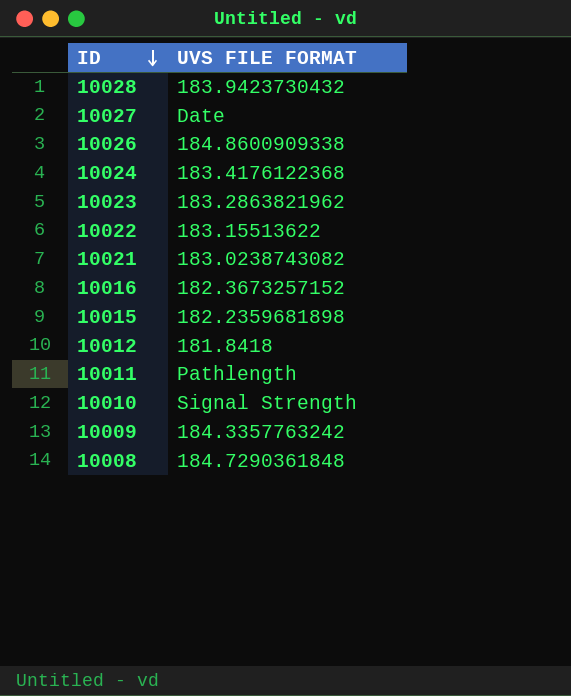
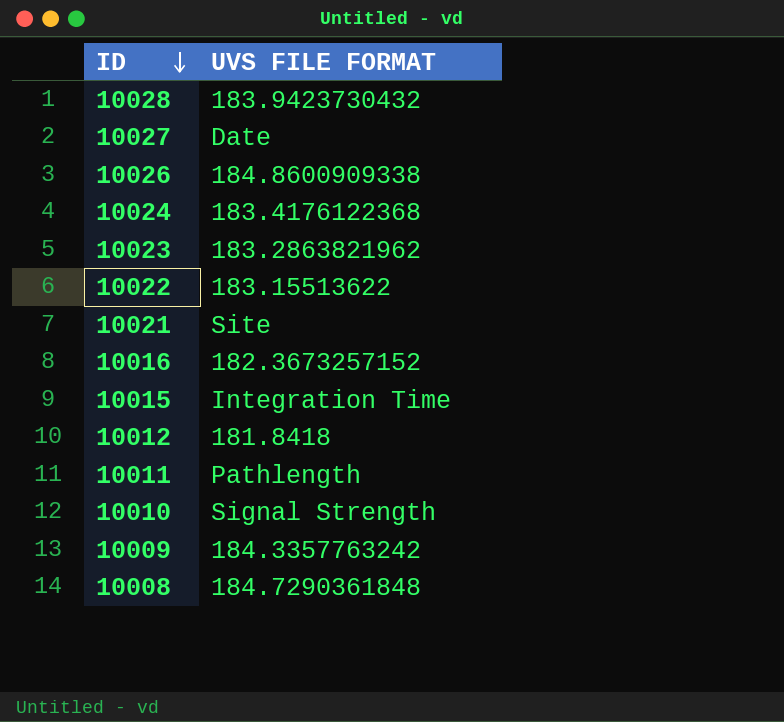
10021 | UVS FILE FORMAT: 183.0238743082 -> Site
10015 | UVS FILE FORMAT: 182.2359681898 -> Integration Time

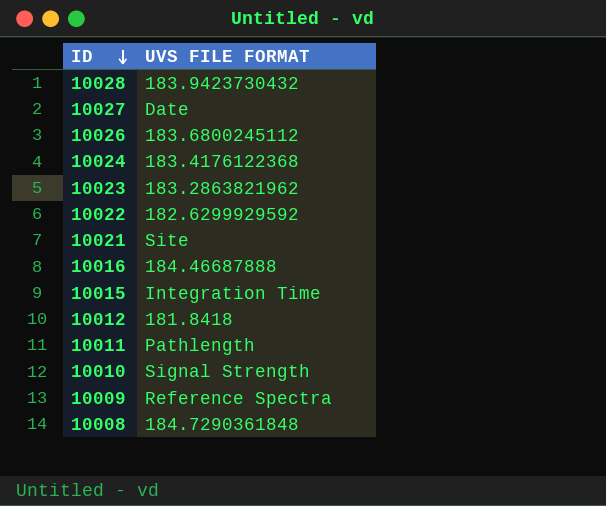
10026 | UVS FILE FORMAT: 184.8600909338 -> 183.6800245112
10022 | UVS FILE FORMAT: 183.15513622 -> 182.6299929592
10016 | UVS FILE FORMAT: 182.3673257152 -> 184.46687888
10009 | UVS FILE FORMAT: 184.3357763242 -> Reference Spectra

